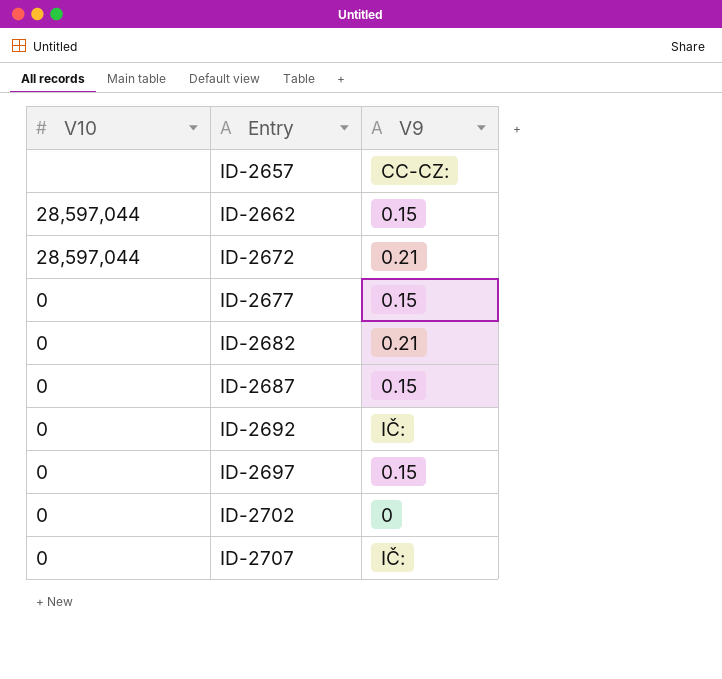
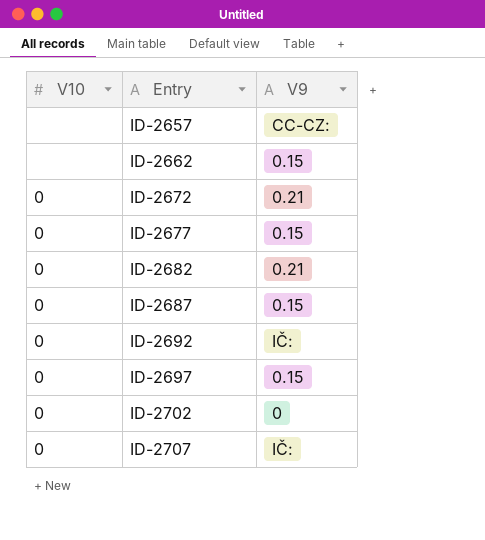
ID-2662 | V10: 28,597,044 -> none
ID-2672 | V10: 28,597,044 -> 0

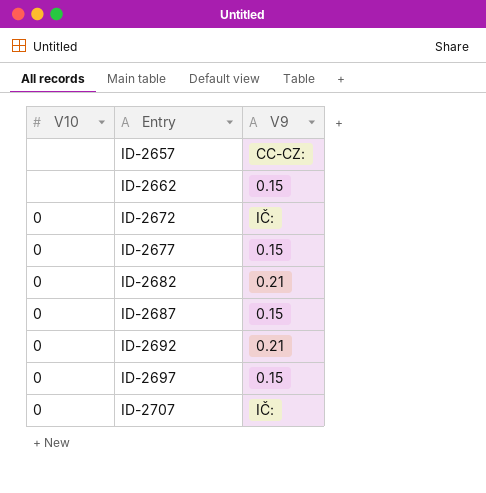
row ID-2702: 0 | 0 -> none
ID-2672 | V9: 0.21 -> IČ:
ID-2692 | V9: IČ: -> 0.21

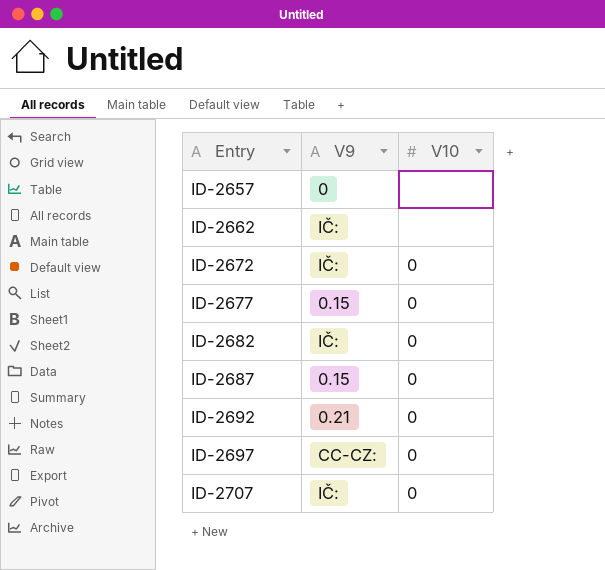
column V10 | position: 1 -> 3
ID-2657 | V9: CC-CZ: -> 0
ID-2662 | V9: 0.15 -> IČ:
ID-2682 | V9: 0.21 -> IČ:
ID-2697 | V9: 0.15 -> CC-CZ:

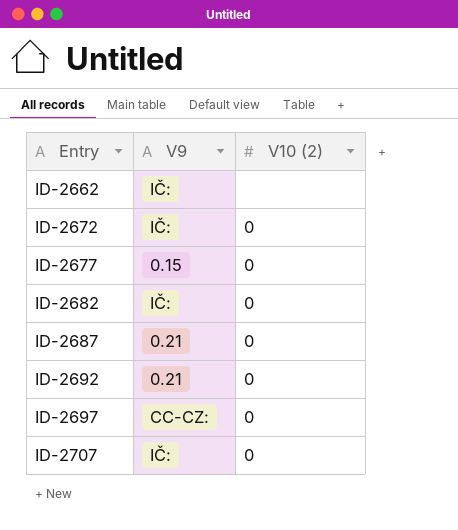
column name: V10 -> V10 (2)
row ID-2657: 0 | none -> none
ID-2687 | V9: 0.15 -> 0.21

